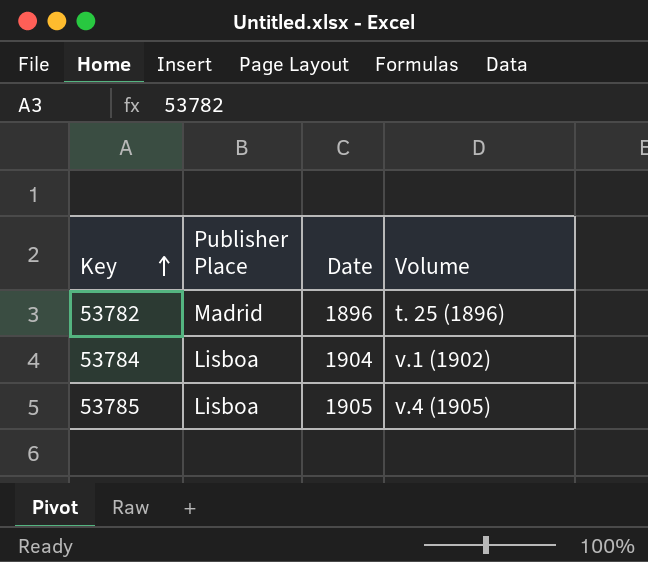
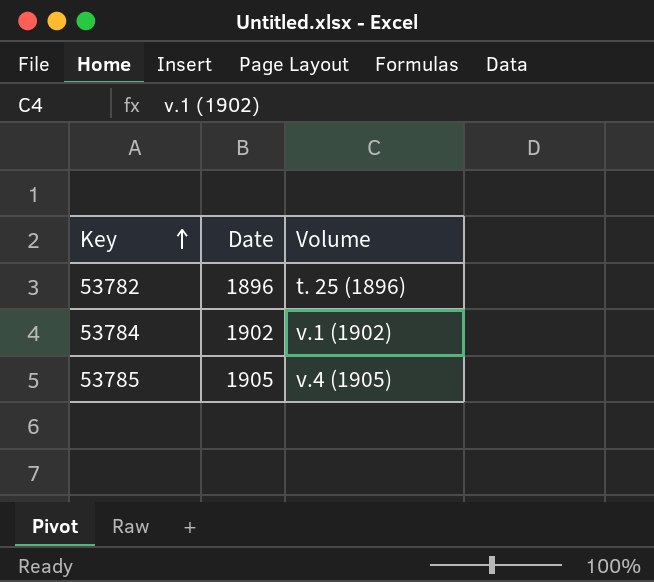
column Publisher Place | position: 2 -> none
53784 | Date: 1904 -> 1902

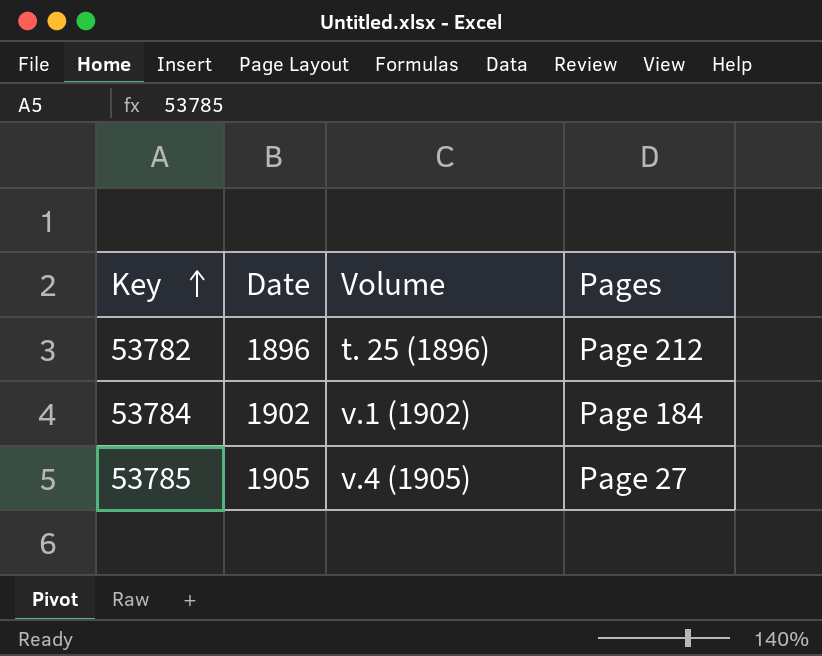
column Pages | position: none -> 4

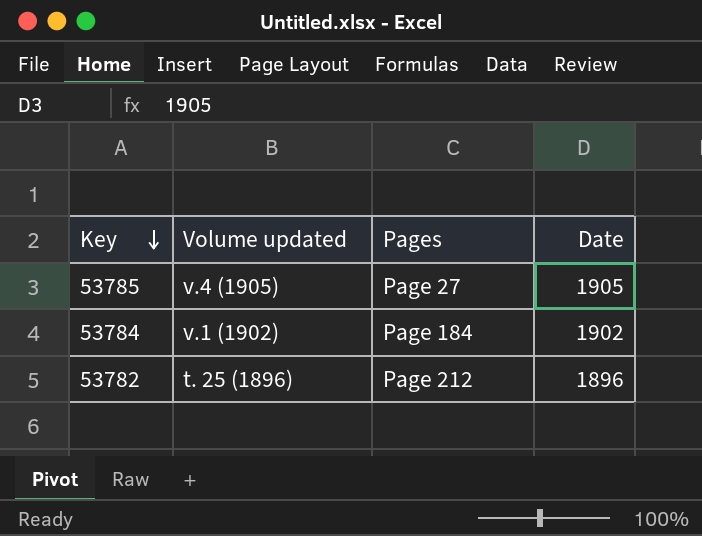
row order: Key ascending -> Key descending
column name: Volume -> Volume updated
column Date | position: 2 -> 4

